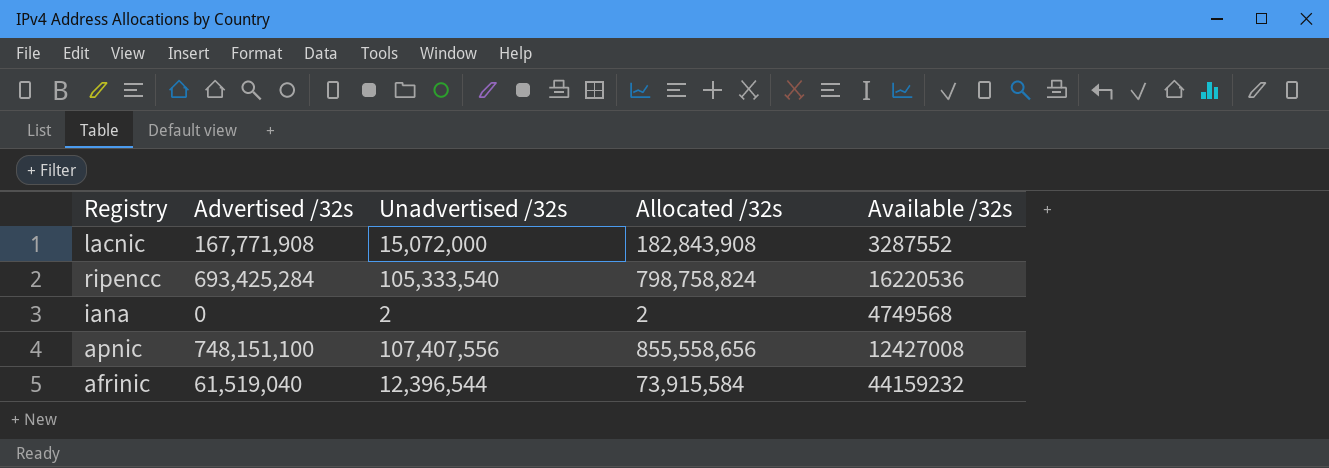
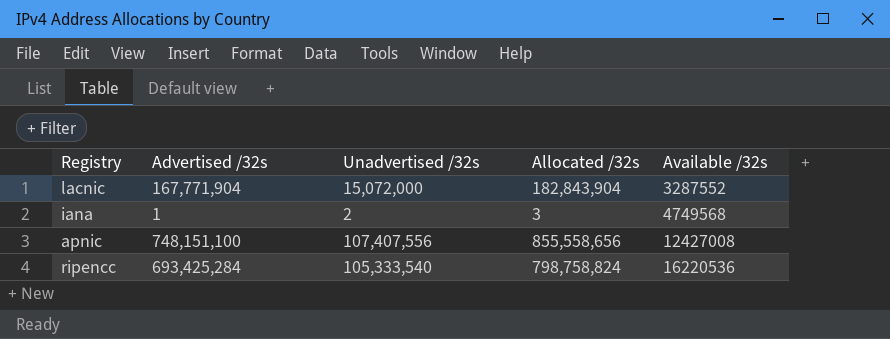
row order: none -> Available /32s ascending
row afrinic: 61,519,040 | 12,396,544 | 73,915,584 | 44159232 -> none
lacnic | Advertised /32s: 167,771,908 -> 167,771,904
lacnic | Allocated /32s: 182,843,908 -> 182,843,904
iana | Advertised /32s: 0 -> 1
iana | Allocated /32s: 2 -> 3

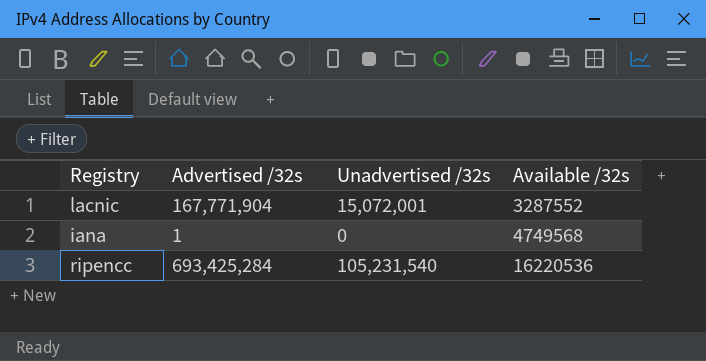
column Allocated /32s | formula: [Advertised /32s] + [Unadvertised /32s] -> none
row apnic: 748,151,100 | 107,407,556 | 855,558,656 | 12427008 -> none
lacnic | Unadvertised /32s: 15,072,000 -> 15,072,001
iana | Unadvertised /32s: 2 -> 0
ripencc | Unadvertised /32s: 105,333,540 -> 105,231,540

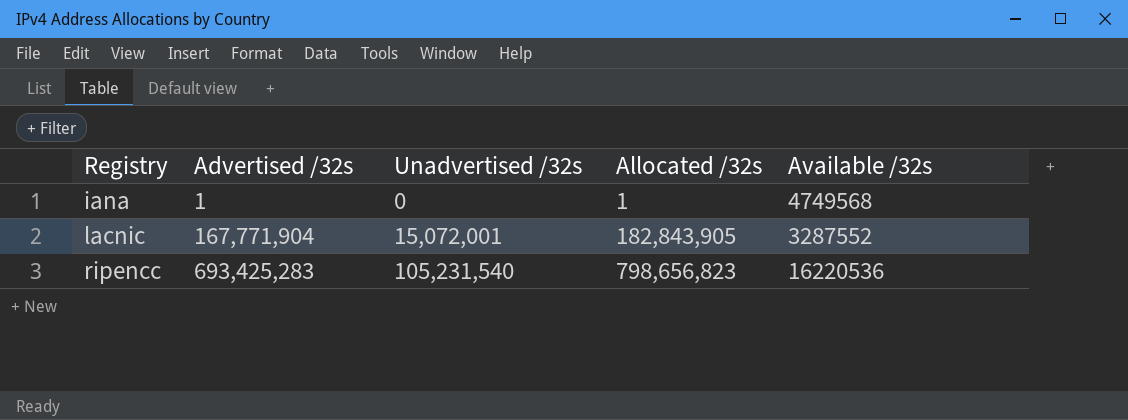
row order: Available /32s ascending -> Registry ascending
column Allocated /32s | formula: none -> [Advertised /32s] + [Unadvertised /32s]
ripencc | Advertised /32s: 693,425,284 -> 693,425,283

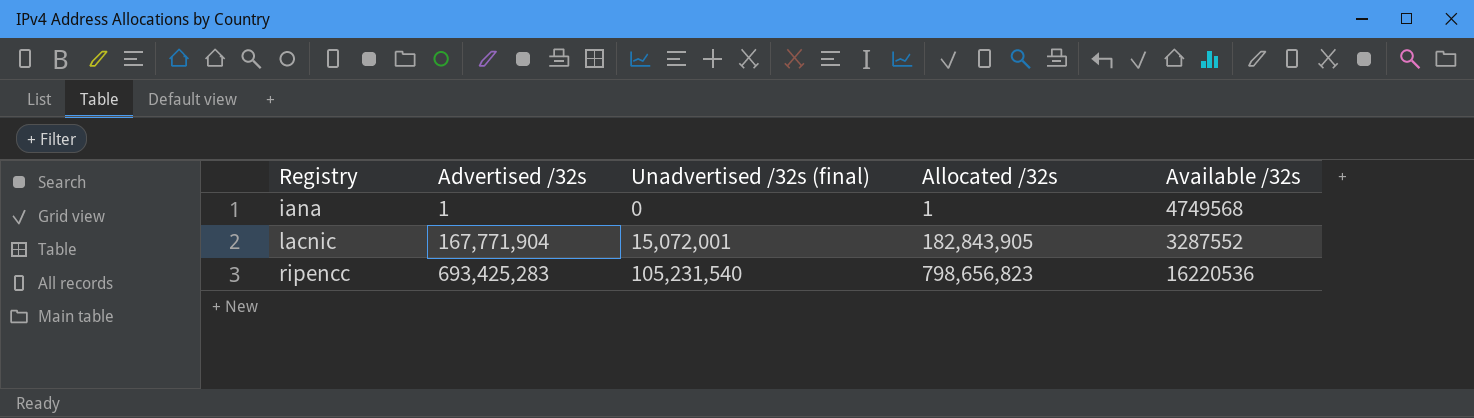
column name: Unadvertised /32s -> Unadvertised /32s (final)

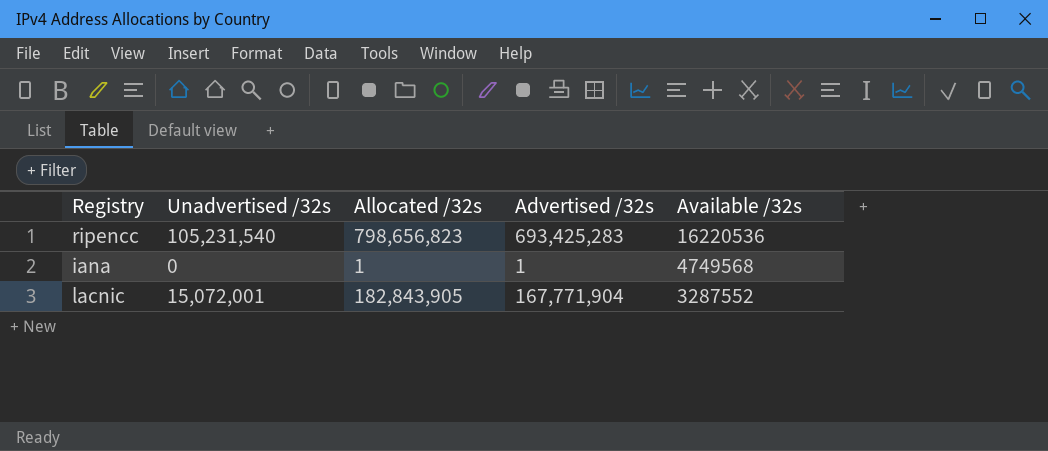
row order: Registry ascending -> Available /32s descending
column name: Unadvertised /32s (final) -> Unadvertised /32s
column Advertised /32s | position: 2 -> 4

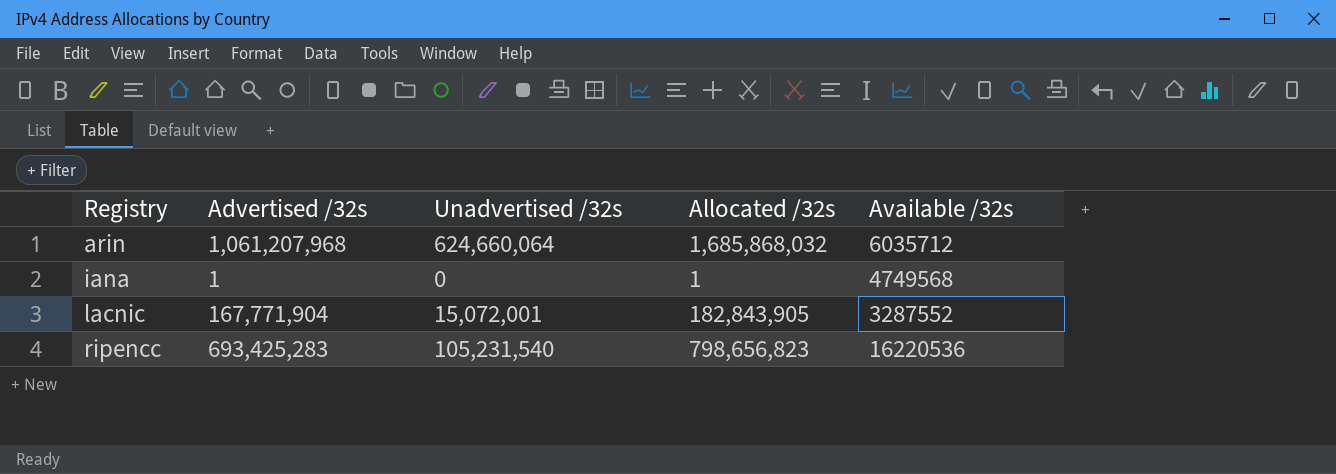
row order: Available /32s descending -> Registry ascending
column Advertised /32s | position: 4 -> 2
row arin: none -> 1,061,207,968 | 624,660,064 | 1,685,868,032 | 6035712

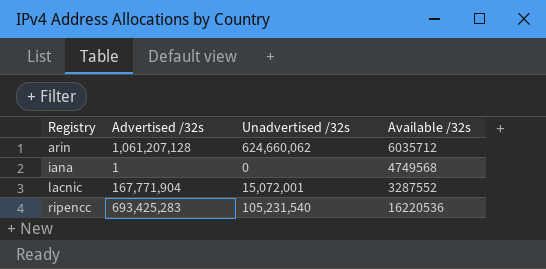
column Allocated /32s | formula: [Advertised /32s] + [Unadvertised /32s] -> none
arin | Advertised /32s: 1,061,207,968 -> 1,061,207,128
arin | Unadvertised /32s: 624,660,064 -> 624,660,062

